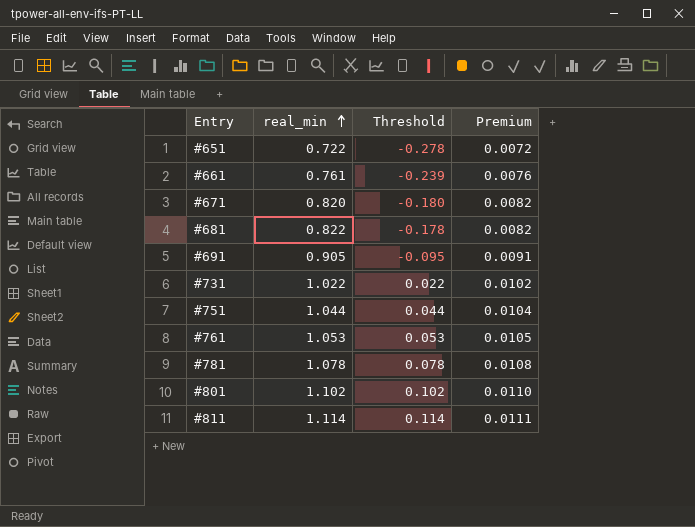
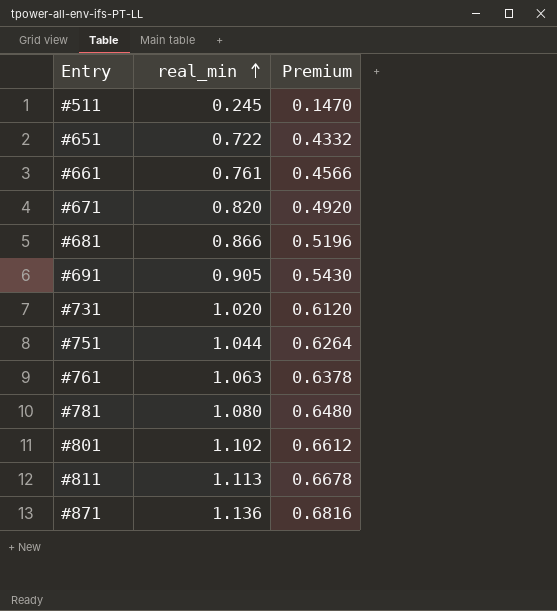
column Threshold | formula: [real_min] - 1 -> none
column Premium | formula: [real_min] * 0.01 -> [real_min] * 0.6
row #511: none -> 0.245 | 0.1470
#681 | real_min: 0.822 -> 0.866
#731 | real_min: 1.022 -> 1.020
#761 | real_min: 1.053 -> 1.063
#781 | real_min: 1.078 -> 1.080
#811 | real_min: 1.114 -> 1.113
row #871: none -> 1.136 | 0.6816

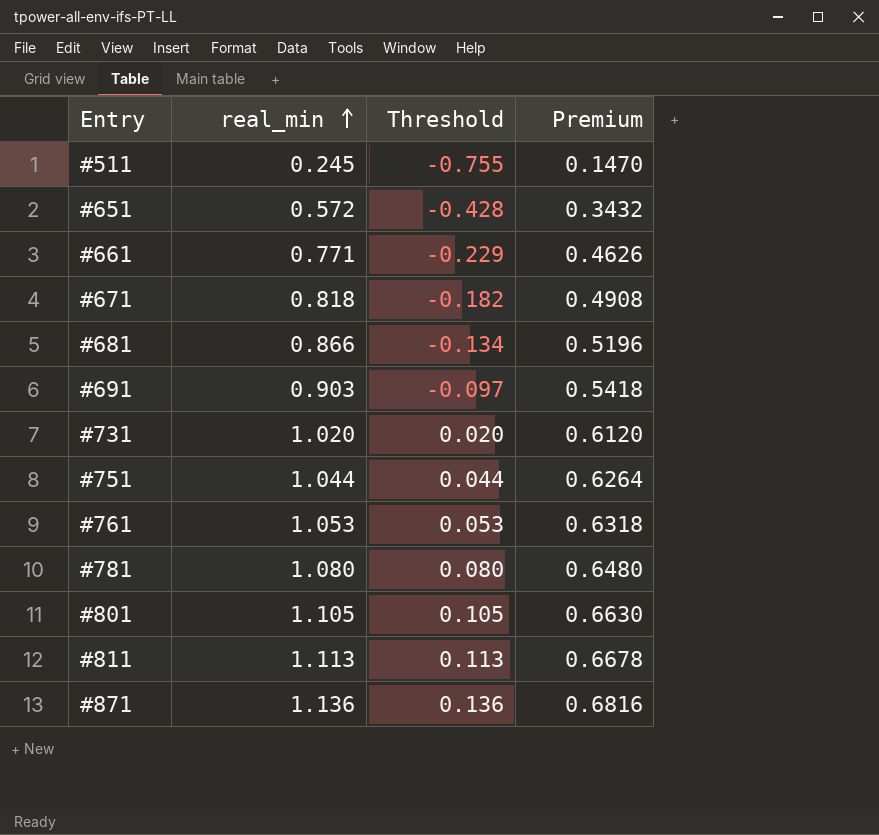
column Threshold | formula: none -> [real_min] - 1
#651 | real_min: 0.722 -> 0.572
#651 | Premium: 0.4332 -> 0.3432
#661 | real_min: 0.761 -> 0.771
#661 | Premium: 0.4566 -> 0.4626
#671 | real_min: 0.820 -> 0.818
#671 | Premium: 0.4920 -> 0.4908
#691 | real_min: 0.905 -> 0.903
#691 | Premium: 0.5430 -> 0.5418
#761 | real_min: 1.063 -> 1.053
#761 | Premium: 0.6378 -> 0.6318
#801 | real_min: 1.102 -> 1.105
#801 | Premium: 0.6612 -> 0.6630

